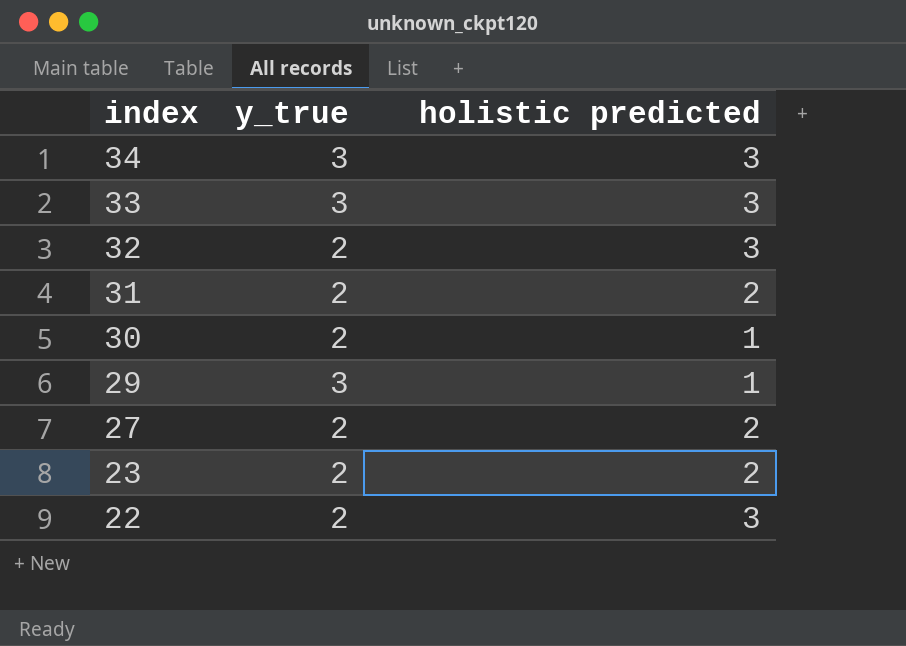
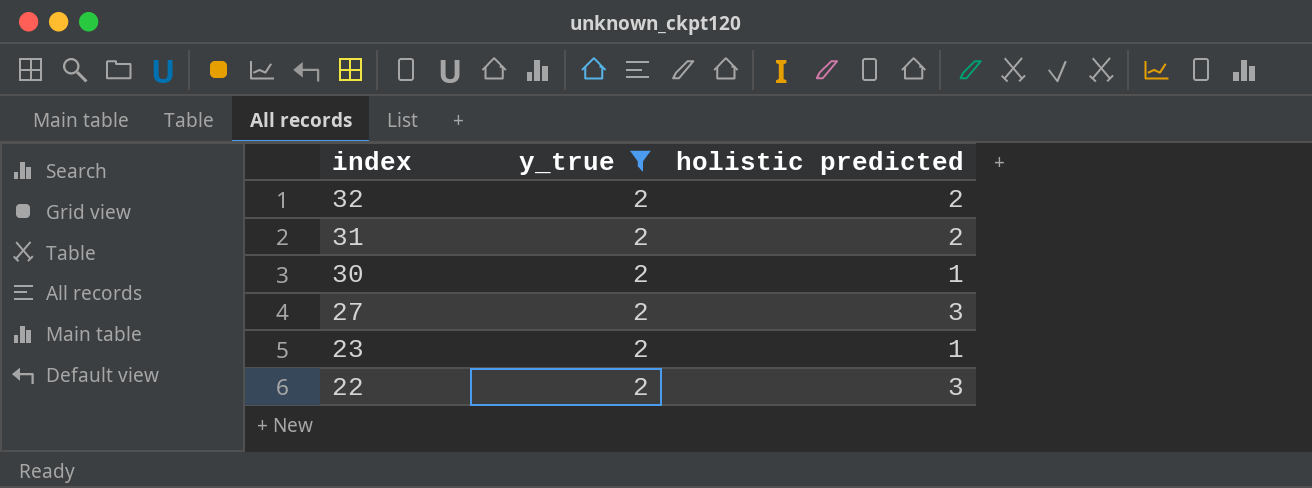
filter: none -> y_true = 2
32 | holistic predicted: 3 -> 2
27 | holistic predicted: 2 -> 3
23 | holistic predicted: 2 -> 1

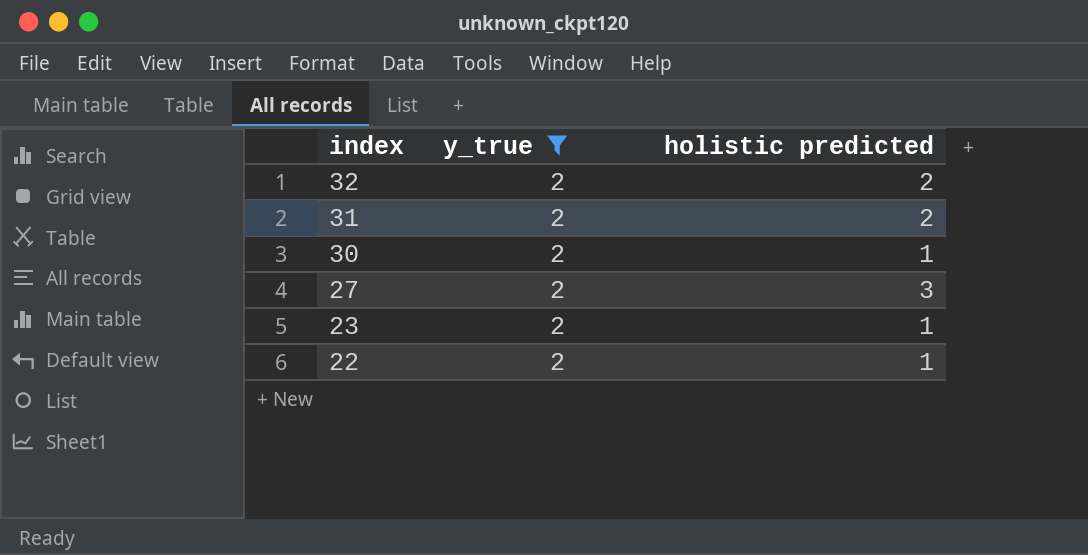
22 | holistic predicted: 3 -> 1

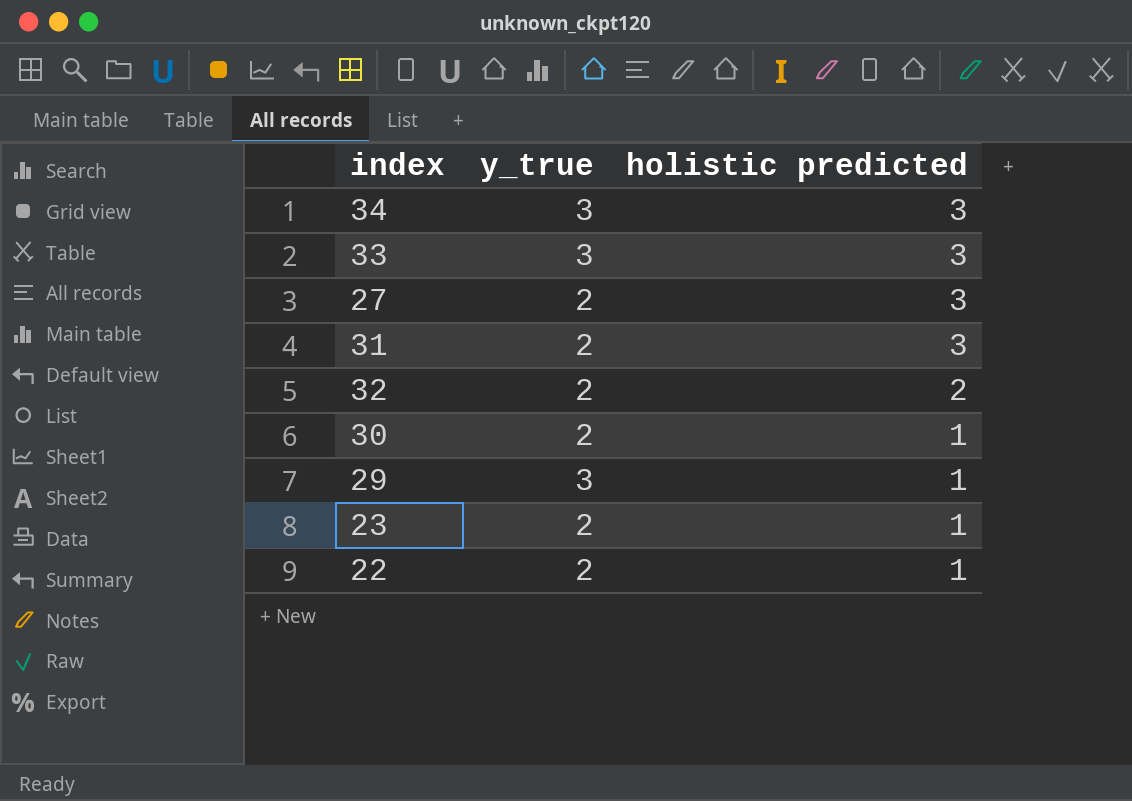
filter: y_true = 2 -> none
row order: index descending -> holistic predicted descending
31 | holistic predicted: 2 -> 3

